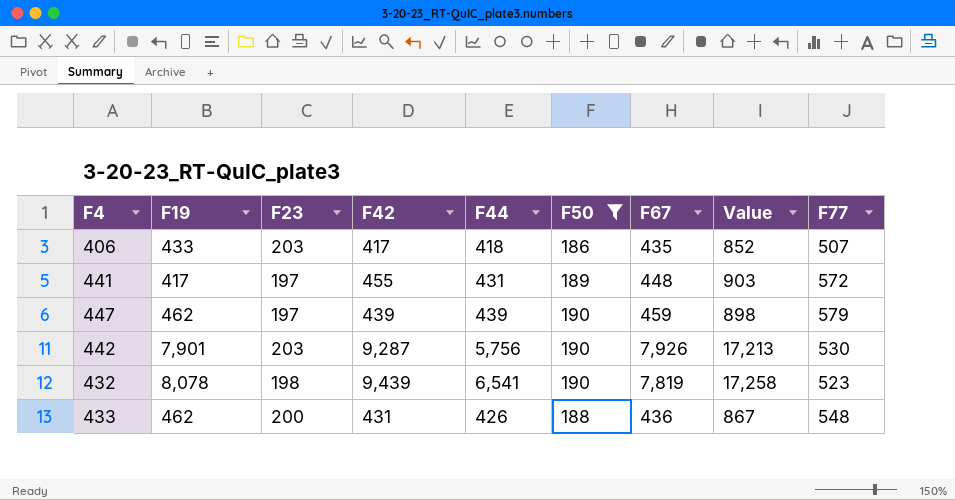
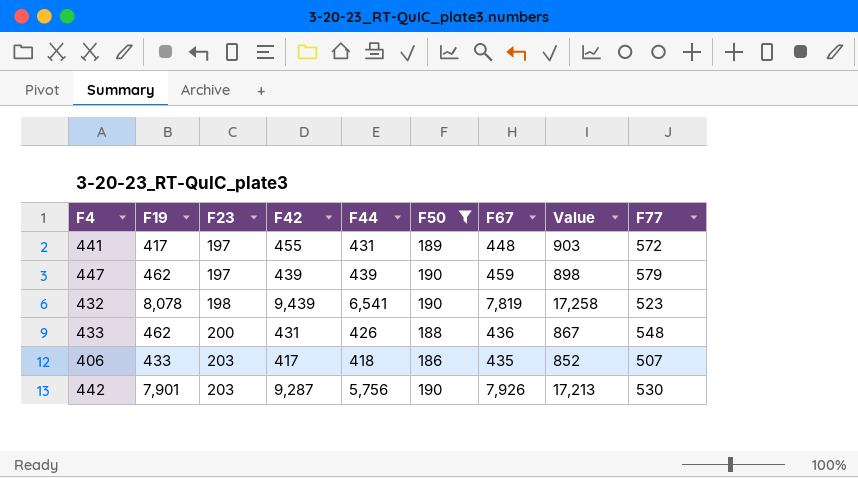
row order: none -> F23 ascending

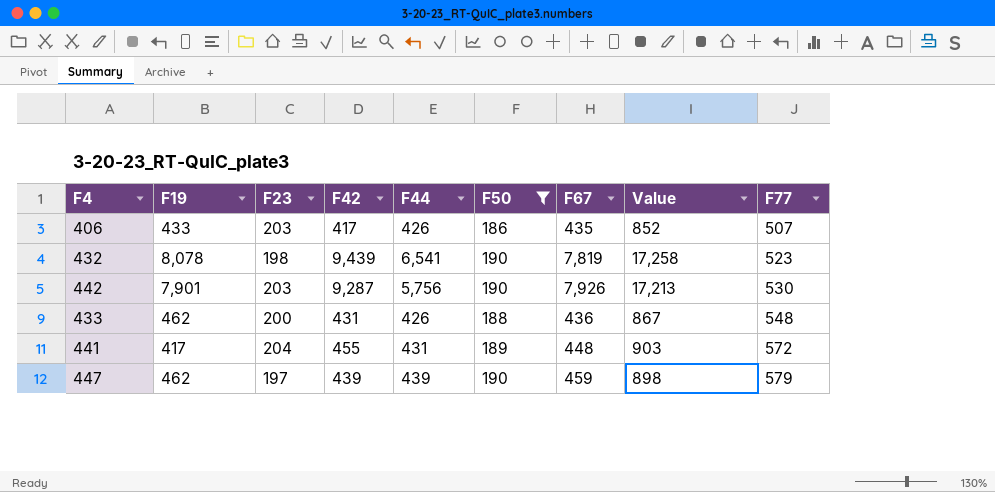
row order: F23 ascending -> F77 ascending
406 | F44: 418 -> 426
441 | F23: 197 -> 204

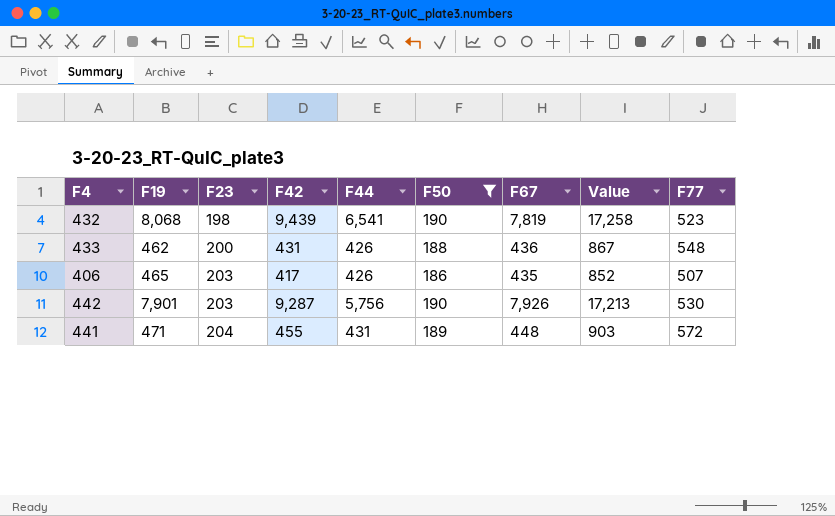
row order: F77 ascending -> F23 ascending
row 447: 462 | 197 | 439 | 439 | 190 | 459 | 898 | 579 -> none
432 | F19: 8,078 -> 8,068
406 | F19: 433 -> 465
441 | F19: 417 -> 471

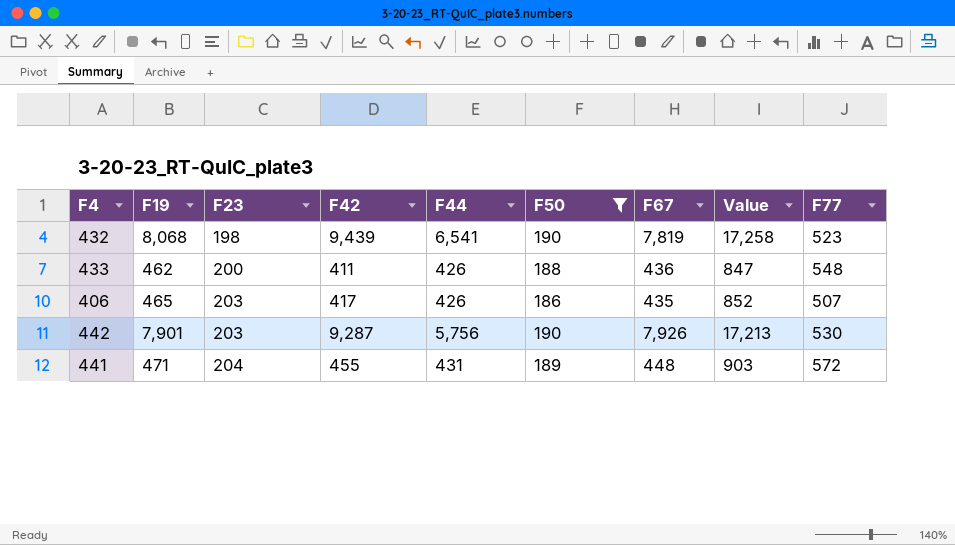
433 | F42: 431 -> 411
433 | Value: 867 -> 847

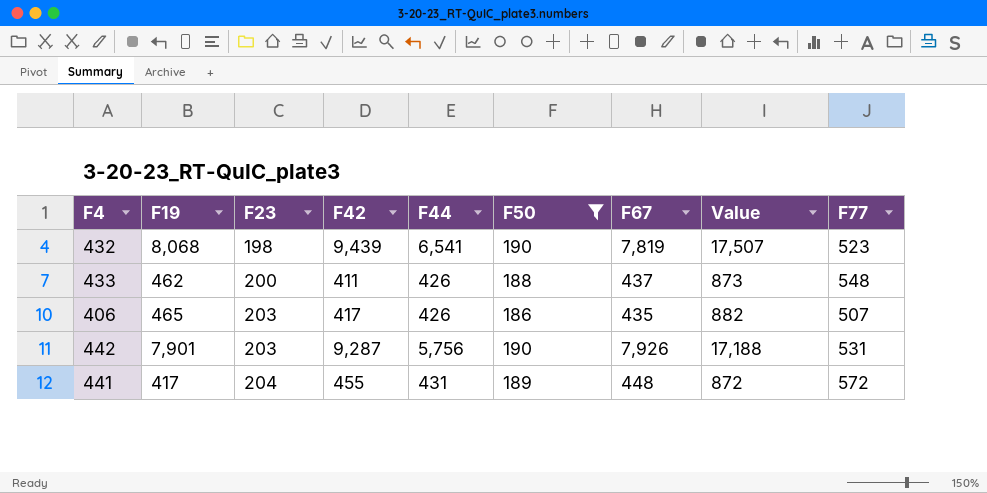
column Value | formula: [F42] + [F67] -> [F19] + [F42]
433 | F67: 436 -> 437
442 | F77: 530 -> 531
441 | F19: 471 -> 417

